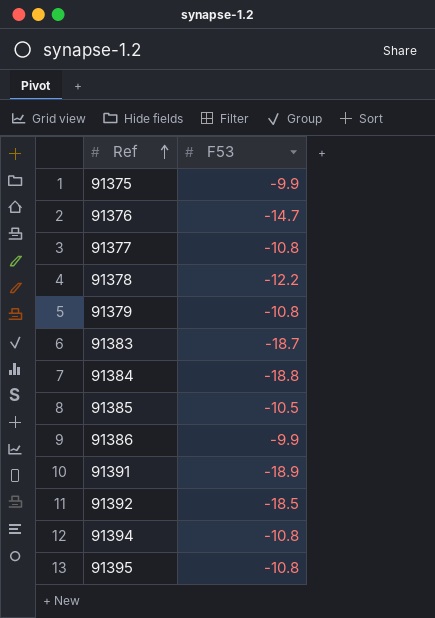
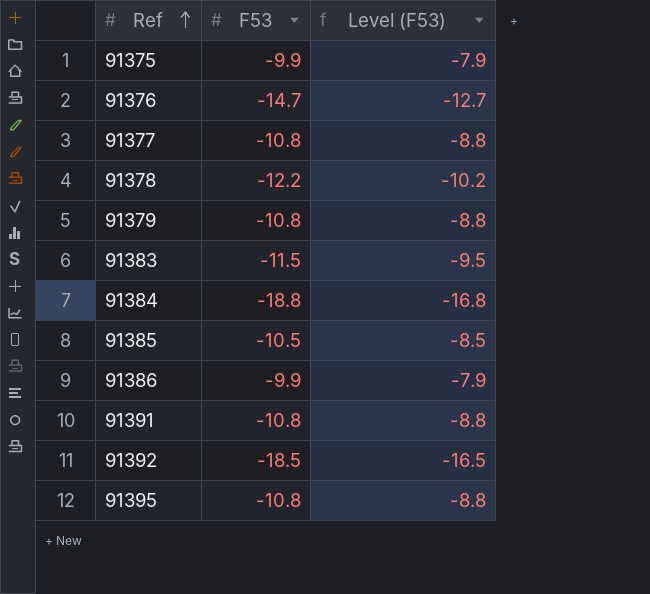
column Level (F53) | formula: none -> [F53] + 2
row 91394: -10.8 -> none
91383 | F53: -18.7 -> -11.5
91391 | F53: -18.9 -> -10.8

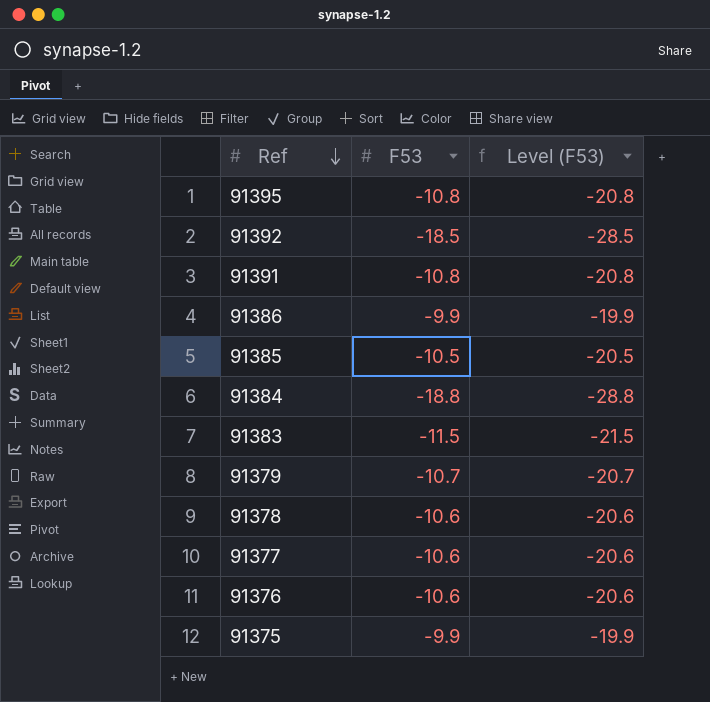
row order: Ref ascending -> Ref descending
column Level (F53) | formula: [F53] + 2 -> [F53] - 10
91379 | F53: -10.8 -> -10.7
91378 | F53: -12.2 -> -10.6
91377 | F53: -10.8 -> -10.6
91376 | F53: -14.7 -> -10.6

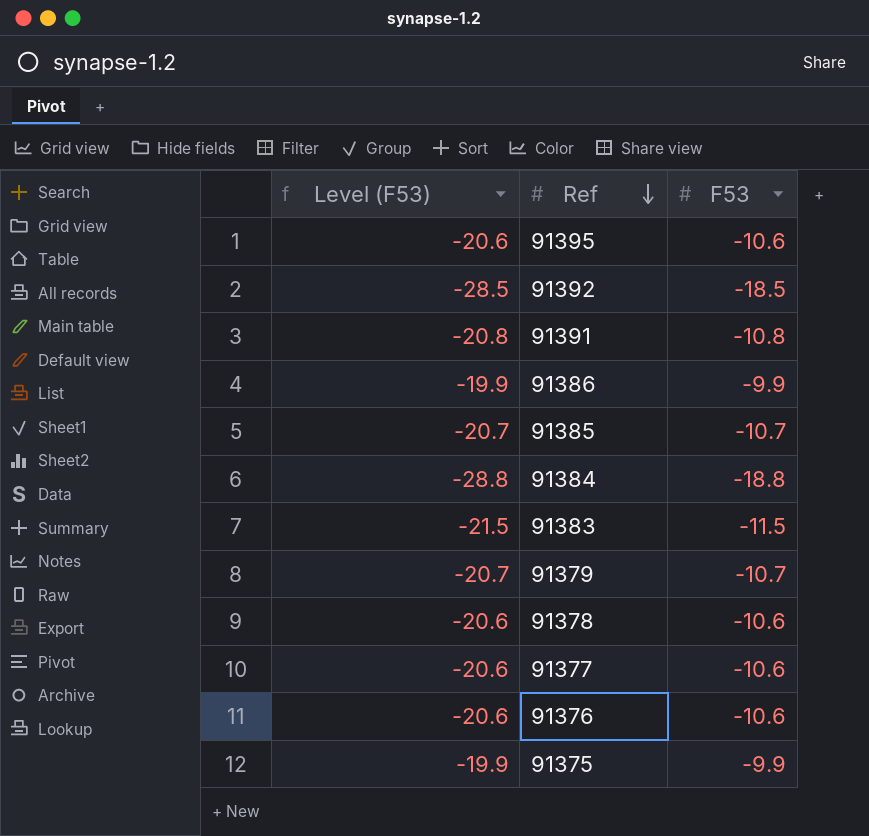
column Level (F53) | position: 3 -> 1
91395 | Level (F53): -20.8 -> -20.6
91395 | F53: -10.8 -> -10.6
91385 | Level (F53): -20.5 -> -20.7
91385 | F53: -10.5 -> -10.7

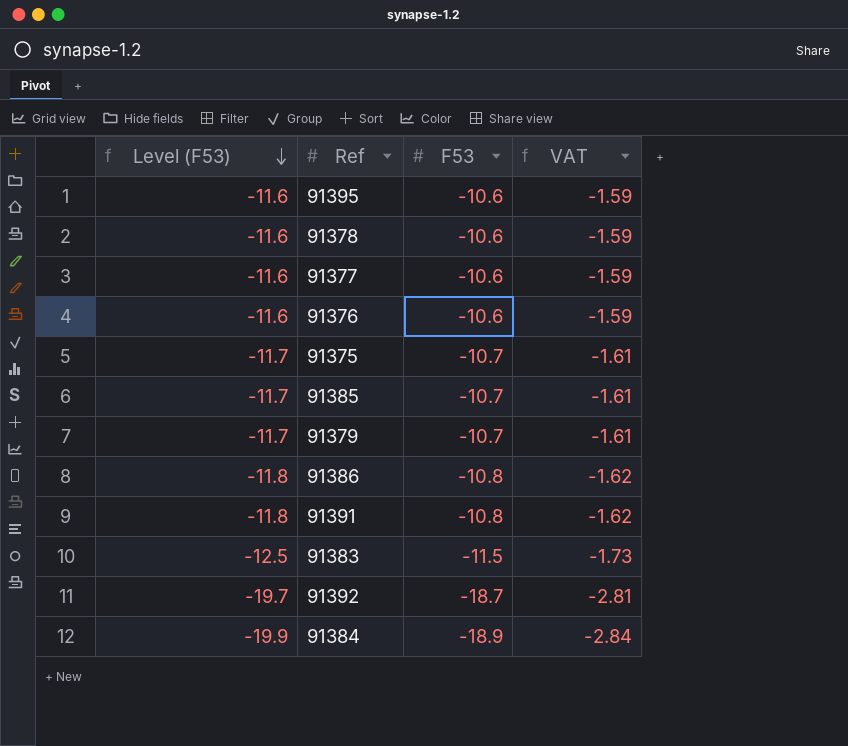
row order: Ref descending -> Level (F53) descending
column Level (F53) | formula: [F53] - 10 -> [F53] - 1
column VAT | formula: none -> [F53] * 0.15
91375 | F53: -9.9 -> -10.7
91386 | F53: -9.9 -> -10.8
91392 | F53: -18.5 -> -18.7
91384 | F53: -18.8 -> -18.9

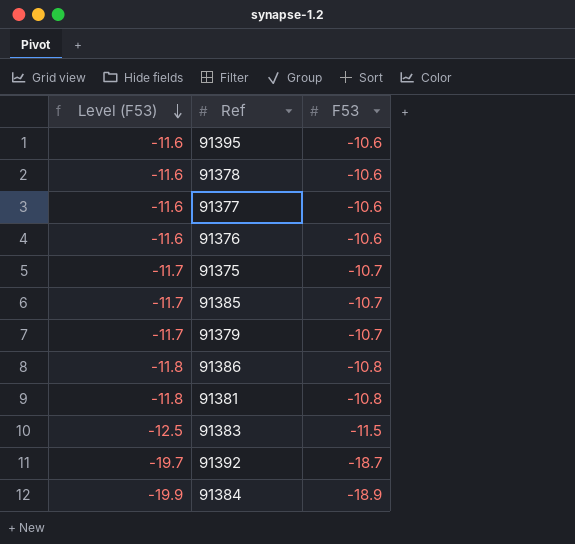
column VAT | formula: [F53] * 0.15 -> none
row 91391: -11.8 | -10.8 | -1.62 -> none
row 91381: none -> -11.8 | -10.8

